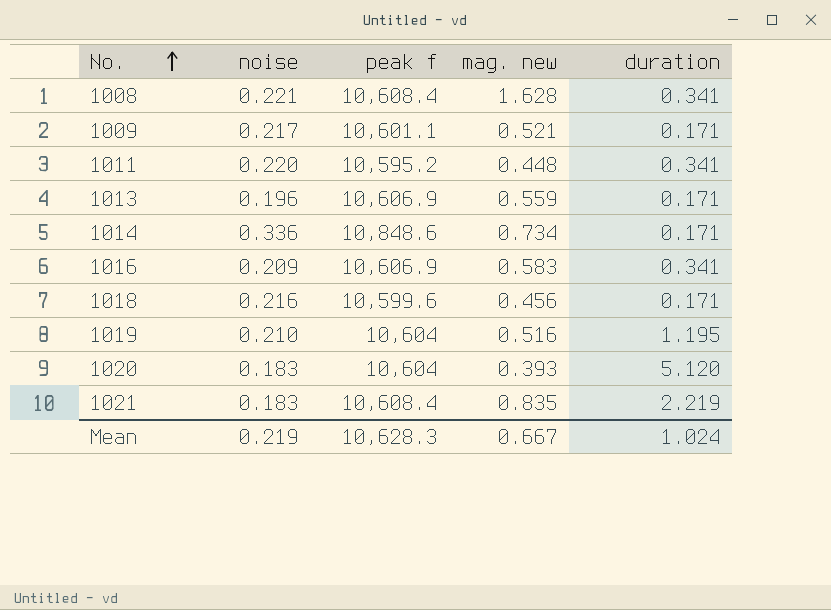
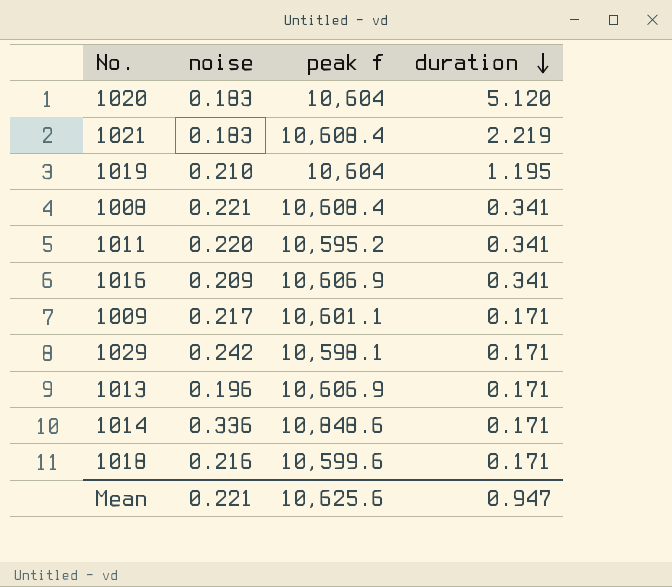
row order: No. ascending -> duration descending
column mag. new | position: 4 -> none
row 1029: none -> 0.242 | 10,598.1 | 0.171
Mean | noise: 0.219 -> 0.221
Mean | peak f: 10,628.3 -> 10,625.6
Mean | duration: 1.024 -> 0.947

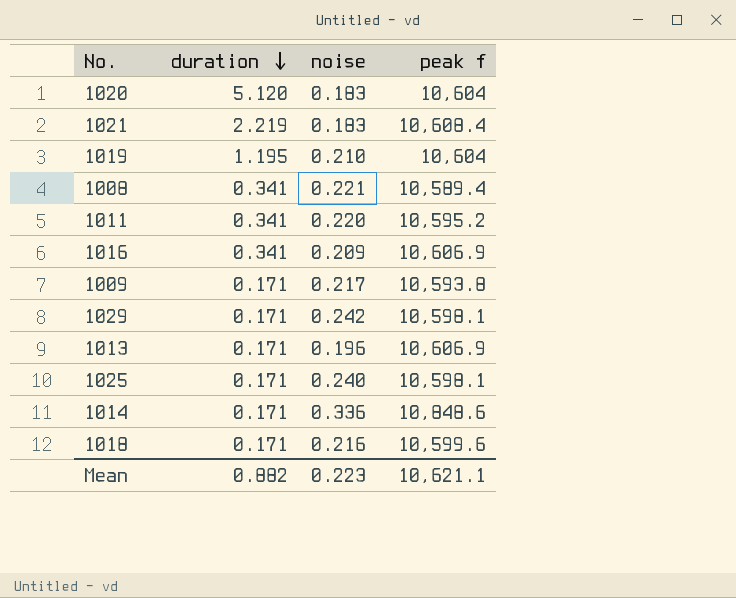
column duration | position: 4 -> 2
1008 | peak f: 10,608.4 -> 10,589.4
1009 | peak f: 10,601.1 -> 10,593.8
row 1025: none -> 0.171 | 0.240 | 10,598.1
Mean | duration: 0.947 -> 0.882
Mean | noise: 0.221 -> 0.223
Mean | peak f: 10,625.6 -> 10,621.1

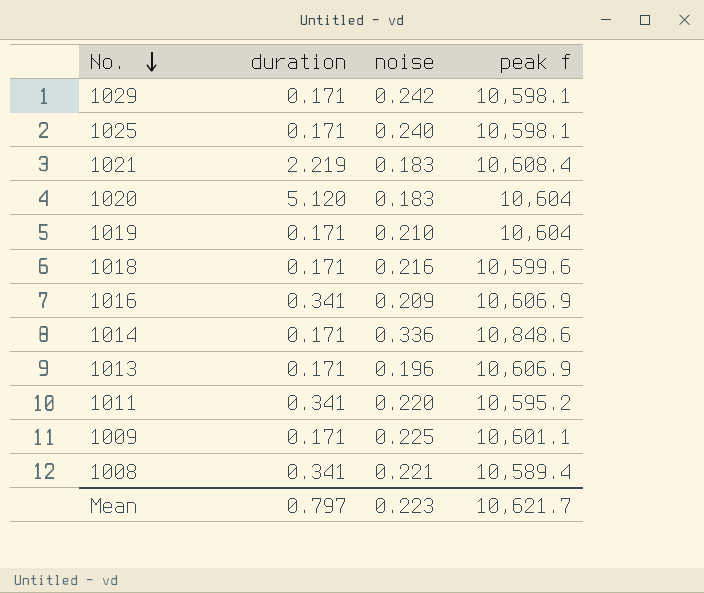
row order: duration descending -> No. descending
1019 | duration: 1.195 -> 0.171
1009 | noise: 0.217 -> 0.225
1009 | peak f: 10,593.8 -> 10,601.1
Mean | duration: 0.882 -> 0.797
Mean | peak f: 10,621.1 -> 10,621.7

